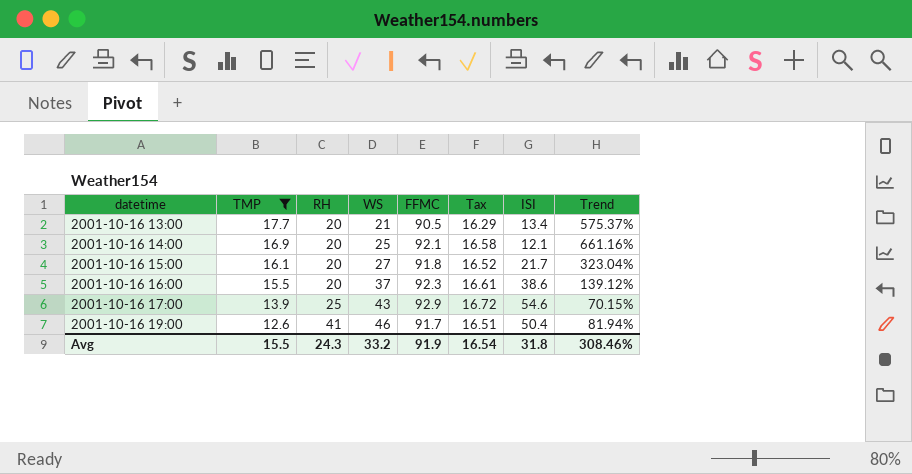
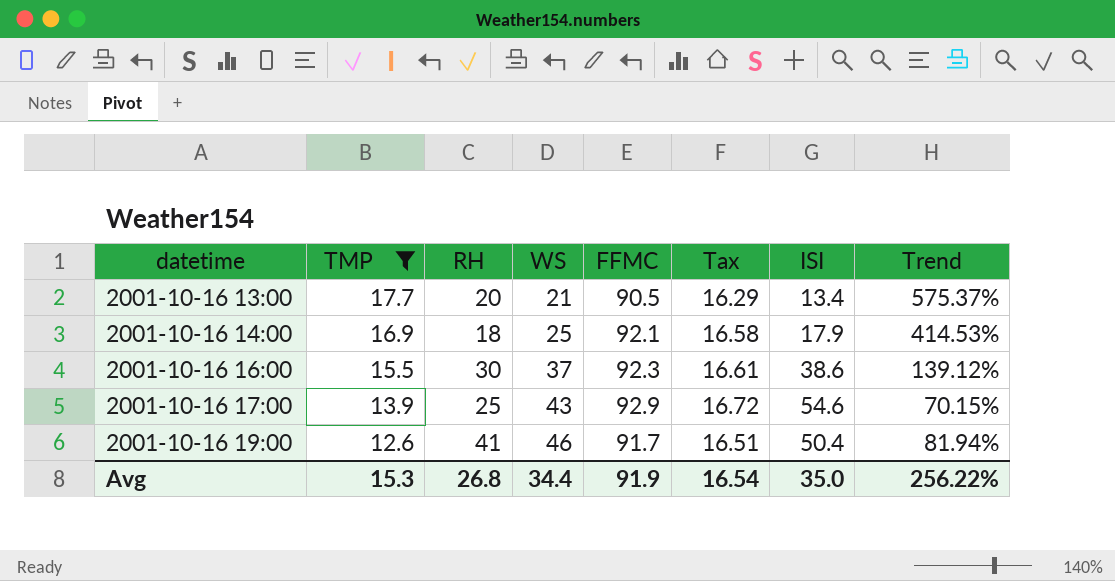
row 2001-10-16 15:00: 16.1 | 20 | 27 | 91.8 | 16.52 | 21.7 | 323.04% -> none
2001-10-16 14:00 | RH: 20 -> 18
2001-10-16 14:00 | ISI: 12.1 -> 17.9
2001-10-16 14:00 | Trend: 661.16% -> 414.53%
2001-10-16 16:00 | RH: 20 -> 30
Avg | TMP: 15.5 -> 15.3
Avg | RH: 24.3 -> 26.8
Avg | WS: 33.2 -> 34.4
Avg | ISI: 31.8 -> 35.0
Avg | Trend: 308.46% -> 256.22%

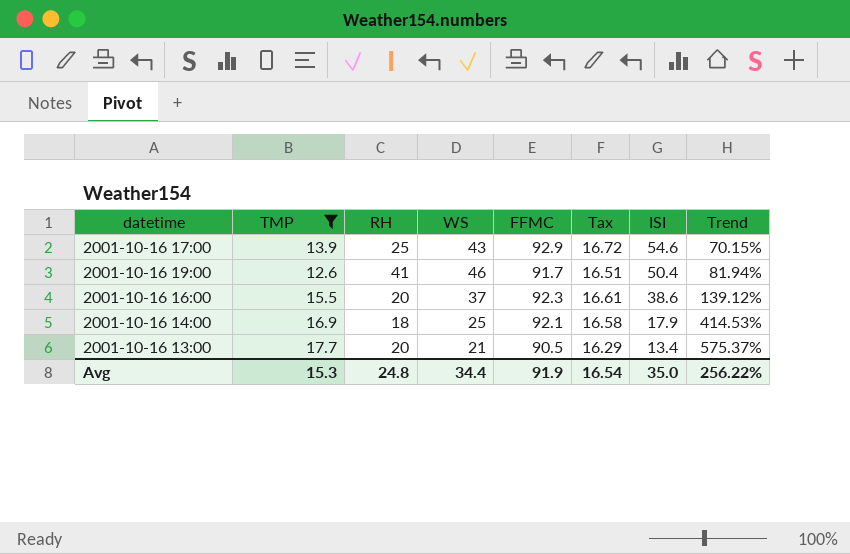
row order: datetime ascending -> ISI descending
2001-10-16 16:00 | RH: 30 -> 20
Avg | RH: 26.8 -> 24.8

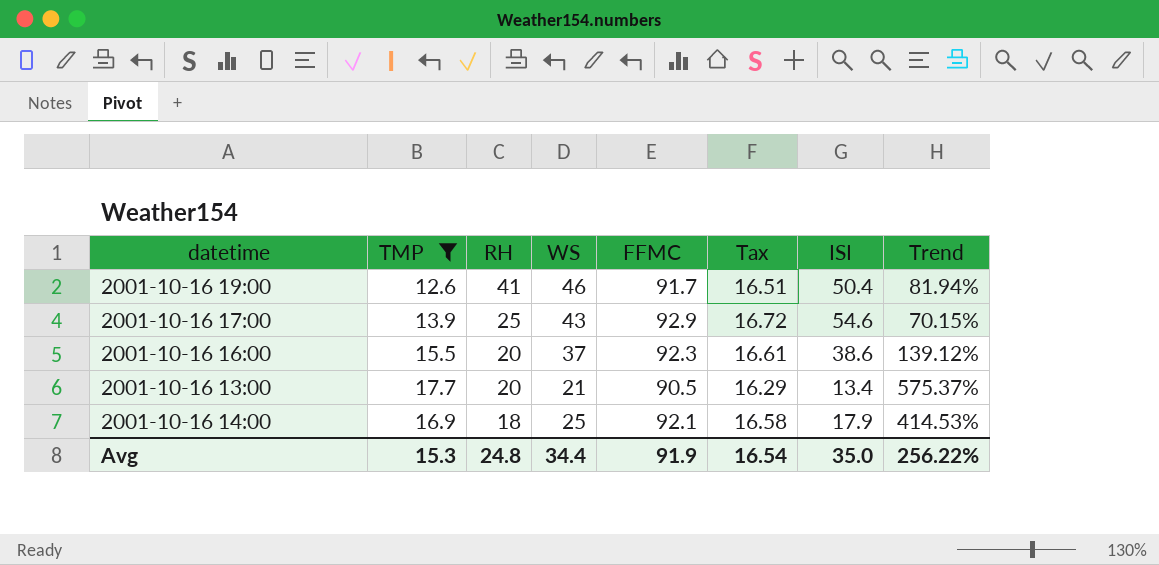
row order: ISI descending -> RH descending

